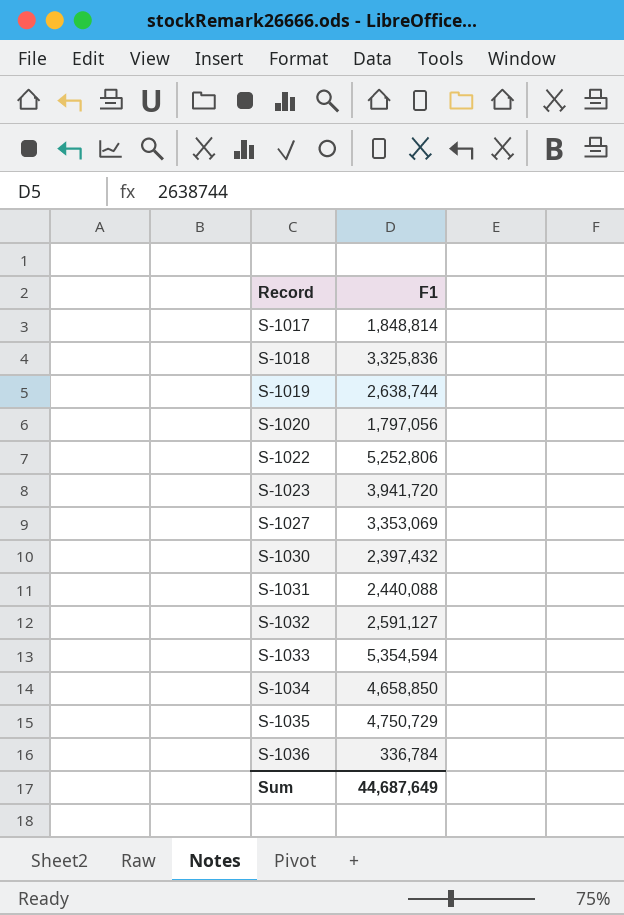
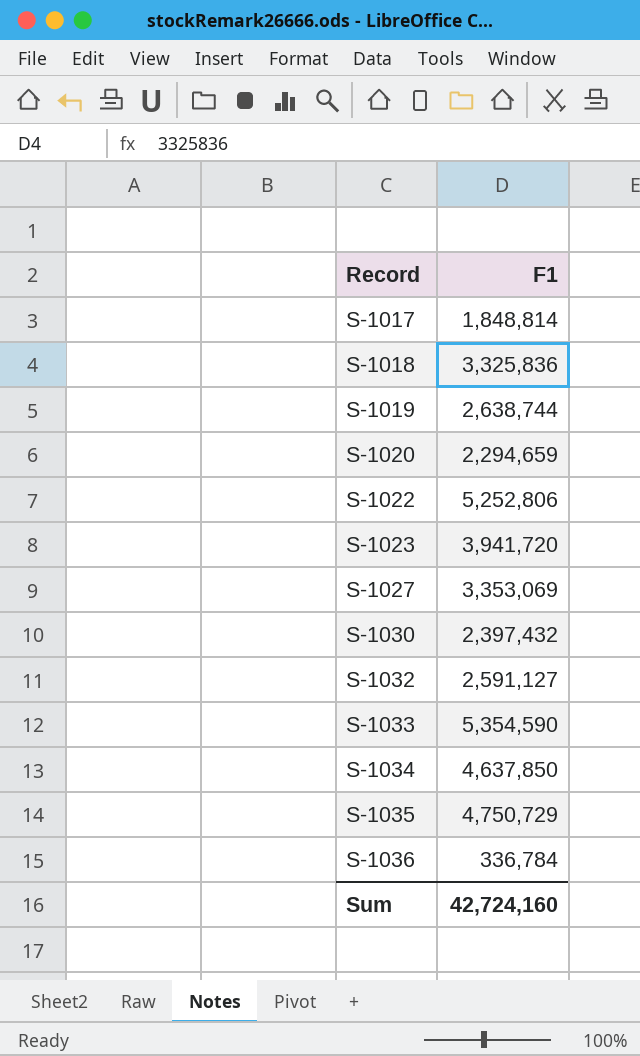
row S-1031: 2,440,088 -> none
S-1020 | F1: 1,797,056 -> 2,294,659
S-1033 | F1: 5,354,594 -> 5,354,590
S-1034 | F1: 4,658,850 -> 4,637,850
Sum | F1: 44,687,649 -> 42,724,160

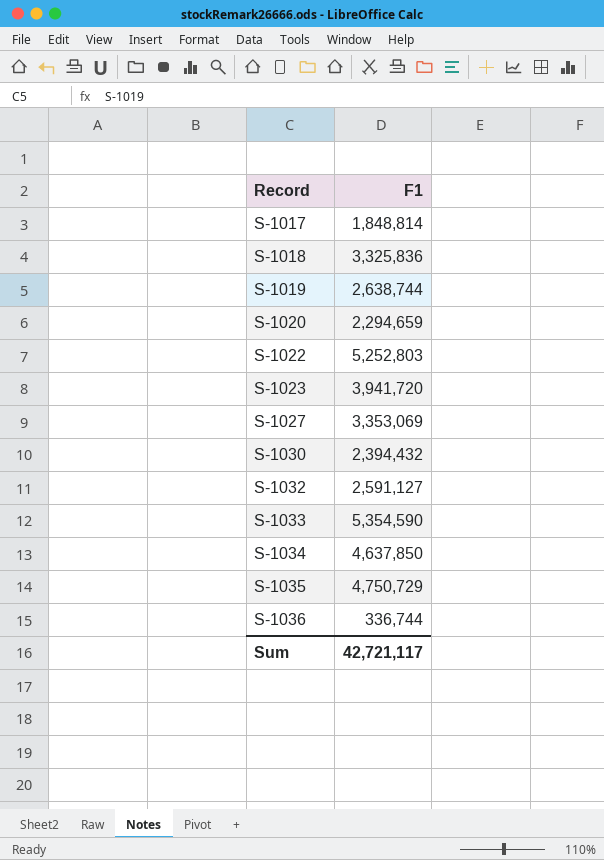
S-1022 | F1: 5,252,806 -> 5,252,803
S-1030 | F1: 2,397,432 -> 2,394,432
S-1036 | F1: 336,784 -> 336,744
Sum | F1: 42,724,160 -> 42,721,117

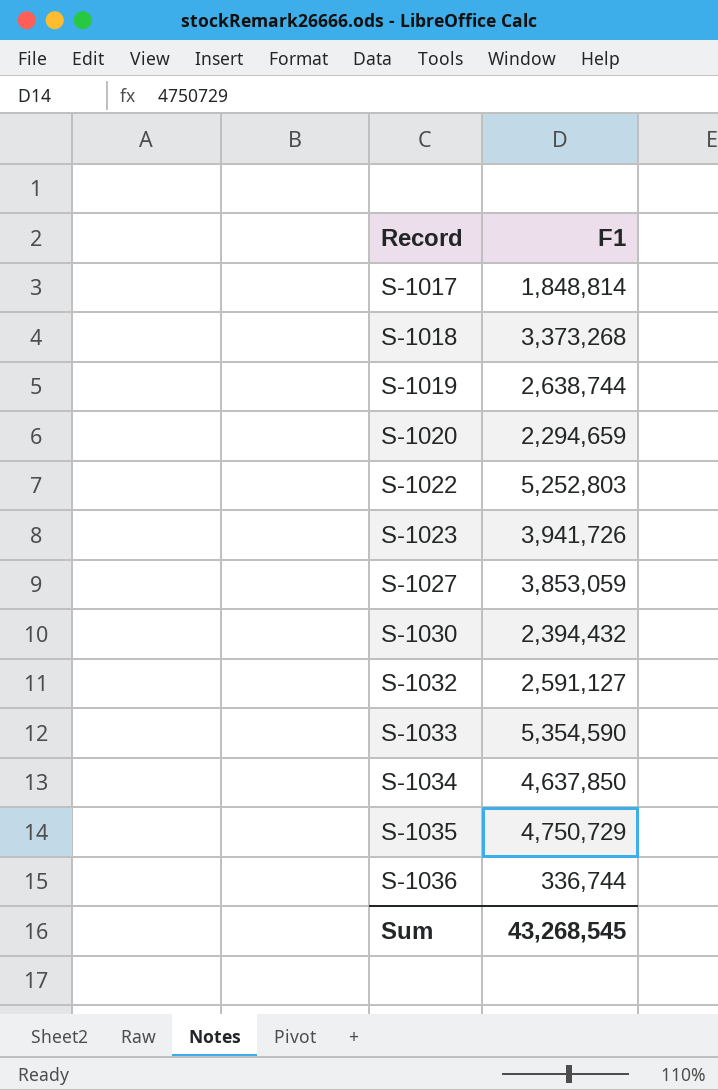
S-1018 | F1: 3,325,836 -> 3,373,268
S-1023 | F1: 3,941,720 -> 3,941,726
S-1027 | F1: 3,353,069 -> 3,853,059
Sum | F1: 42,721,117 -> 43,268,545

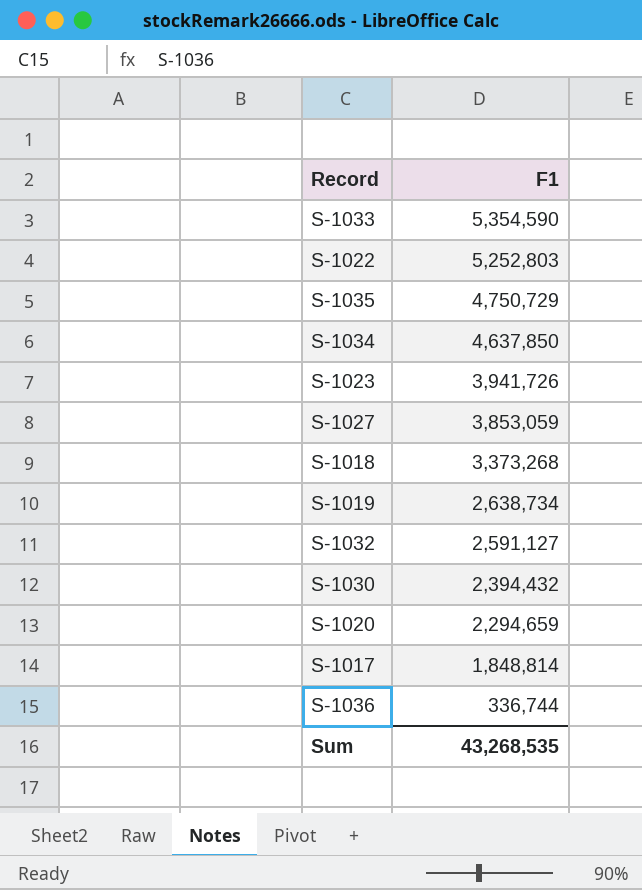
row order: Record ascending -> F1 descending
S-1019 | F1: 2,638,744 -> 2,638,734
Sum | F1: 43,268,545 -> 43,268,535

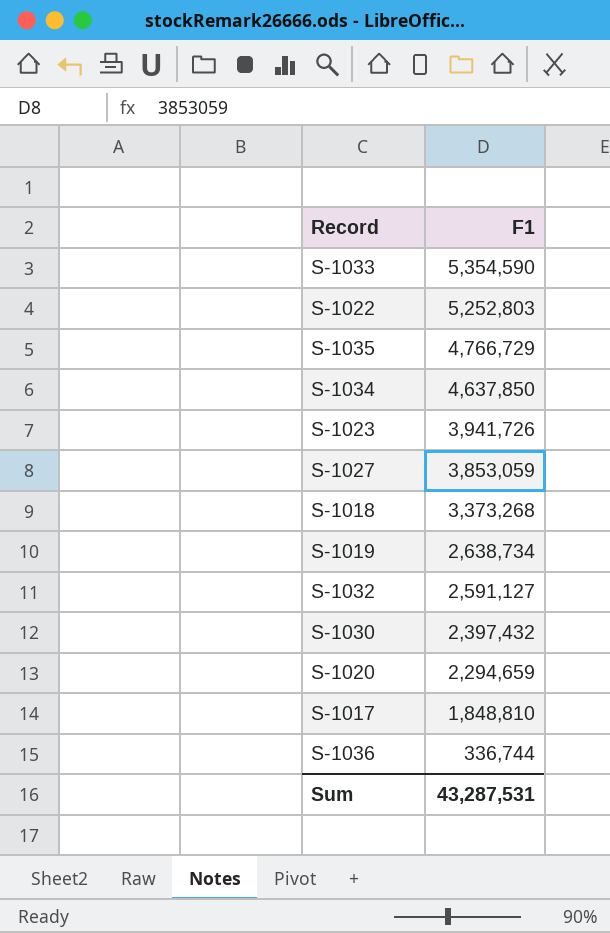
S-1035 | F1: 4,750,729 -> 4,766,729
S-1030 | F1: 2,394,432 -> 2,397,432
S-1017 | F1: 1,848,814 -> 1,848,810
Sum | F1: 43,268,535 -> 43,287,531

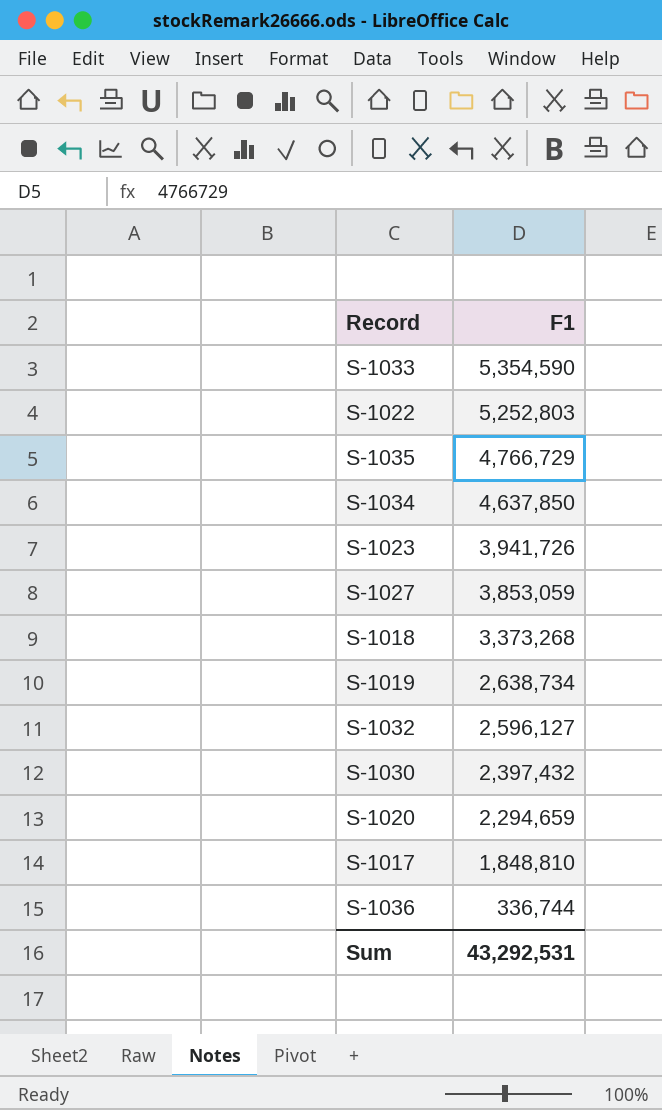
S-1032 | F1: 2,591,127 -> 2,596,127
Sum | F1: 43,287,531 -> 43,292,531

